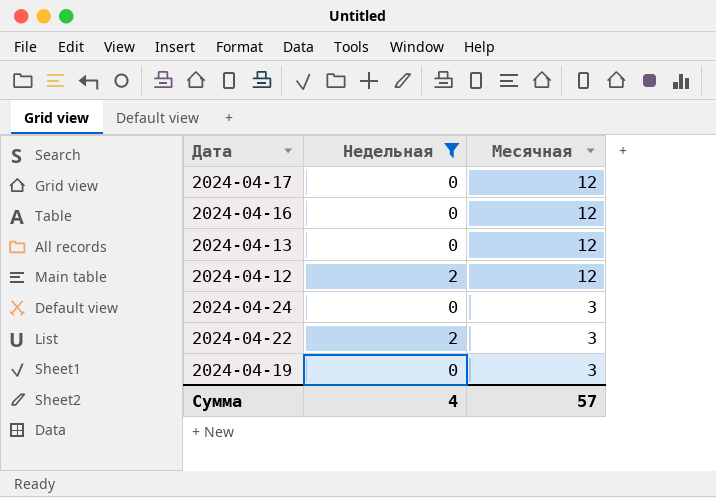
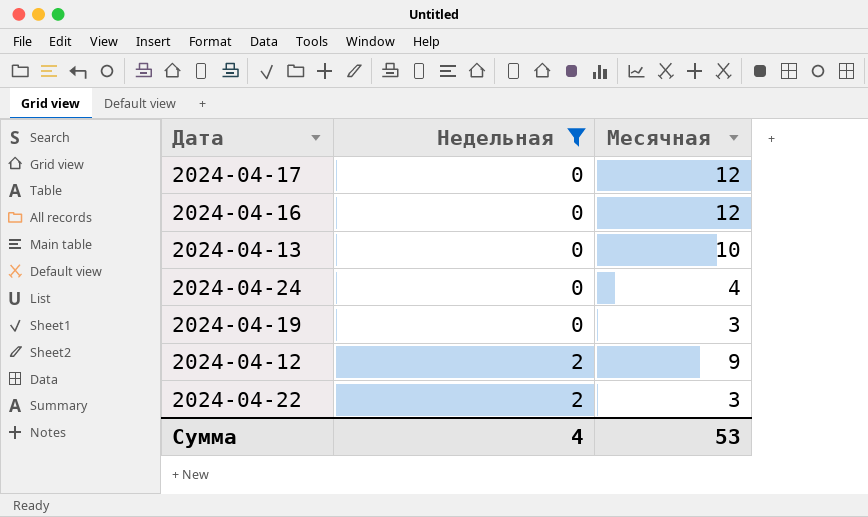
row order: Месячная descending -> Недельная ascending
2024-04-13 | Месячная: 12 -> 10
2024-04-24 | Месячная: 3 -> 4
2024-04-12 | Месячная: 12 -> 9
Сумма | Месячная: 57 -> 53

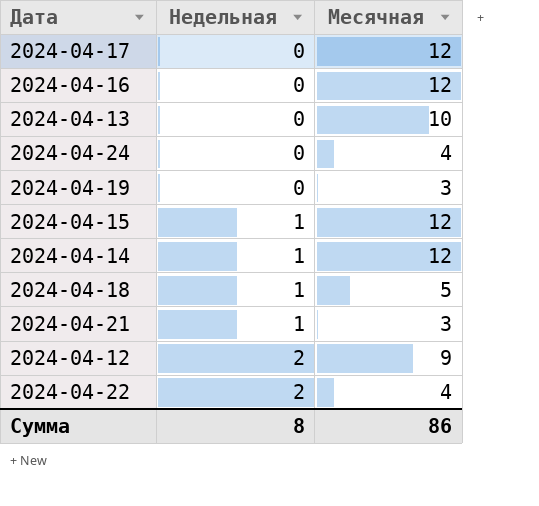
filter: Недельная != 1 -> none
2024-04-22 | Месячная: 3 -> 4
Сумма | Недельная: 4 -> 8
Сумма | Месячная: 53 -> 86

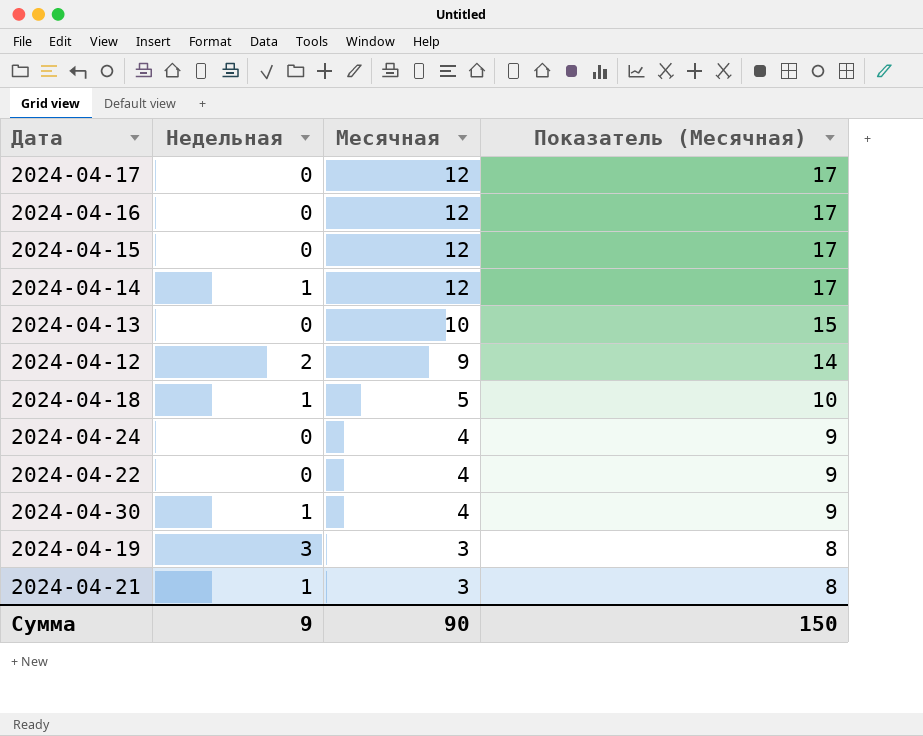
row order: Недельная ascending -> Месячная descending
column Показатель (Месячная) | formula: none -> [Месячная] + 5
2024-04-15 | Недельная: 1 -> 0
2024-04-22 | Недельная: 2 -> 0
row 2024-04-30: none -> 1 | 4 | 9
2024-04-19 | Недельная: 0 -> 3
Сумма | Недельная: 8 -> 9
Сумма | Месячная: 86 -> 90

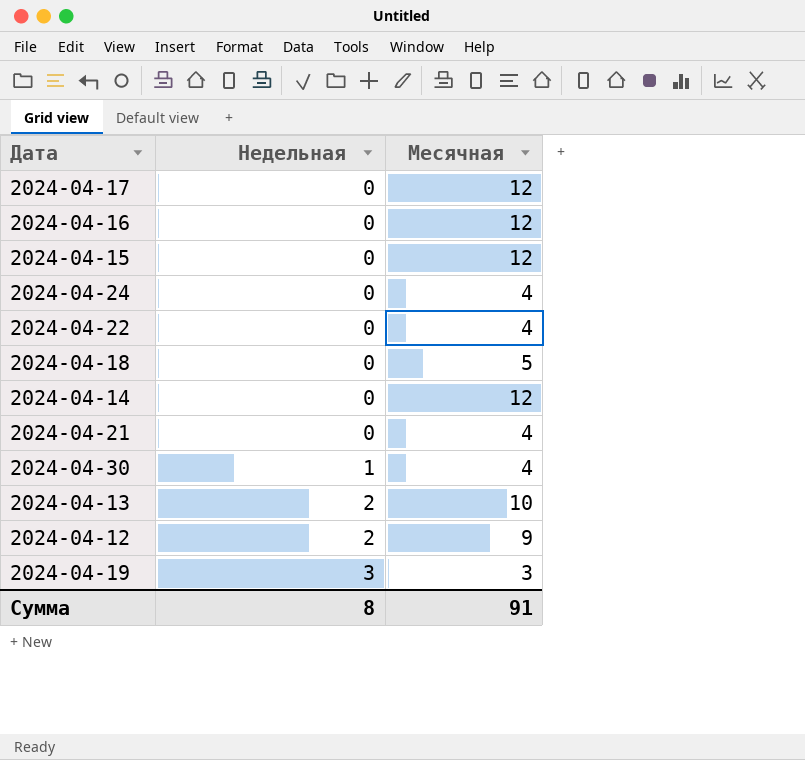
row order: Месячная descending -> Недельная ascending
column Показатель (Месячная) | formula: [Месячная] + 5 -> none
2024-04-18 | Недельная: 1 -> 0
2024-04-14 | Недельная: 1 -> 0
2024-04-21 | Недельная: 1 -> 0
2024-04-21 | Месячная: 3 -> 4
2024-04-13 | Недельная: 0 -> 2
Сумма | Недельная: 9 -> 8
Сумма | Месячная: 90 -> 91

